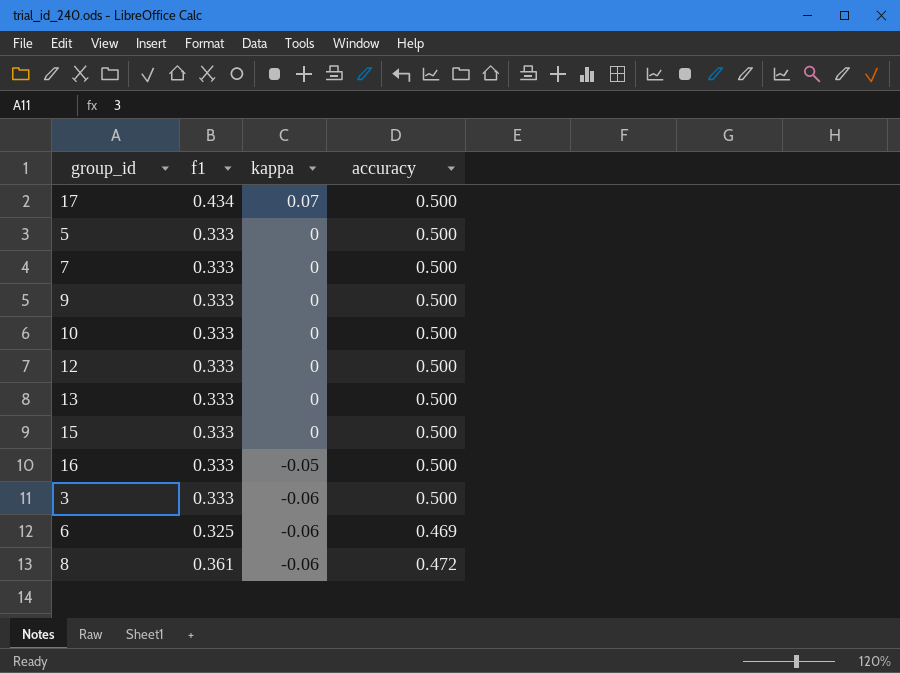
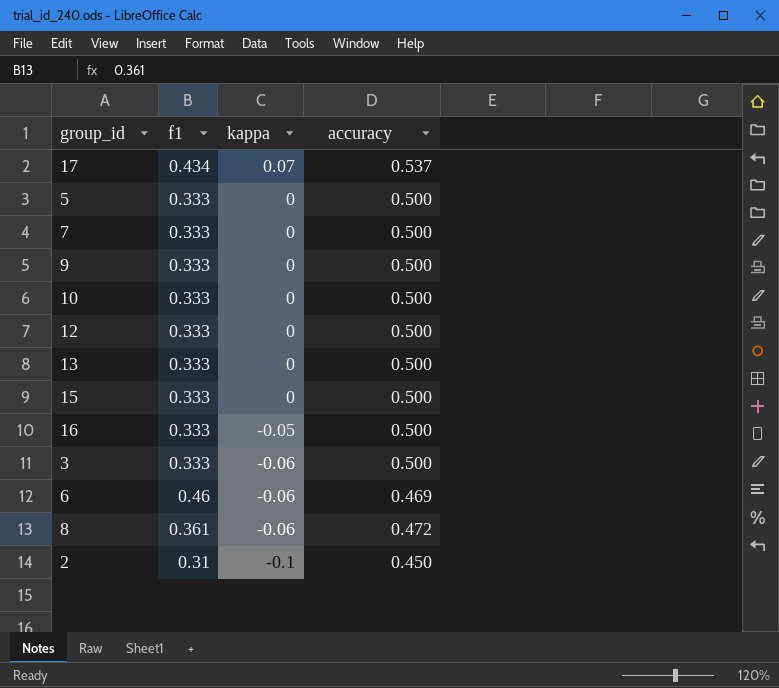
17 | accuracy: 0.500 -> 0.537
6 | f1: 0.325 -> 0.46
row 2: none -> 0.31 | -0.1 | 0.450

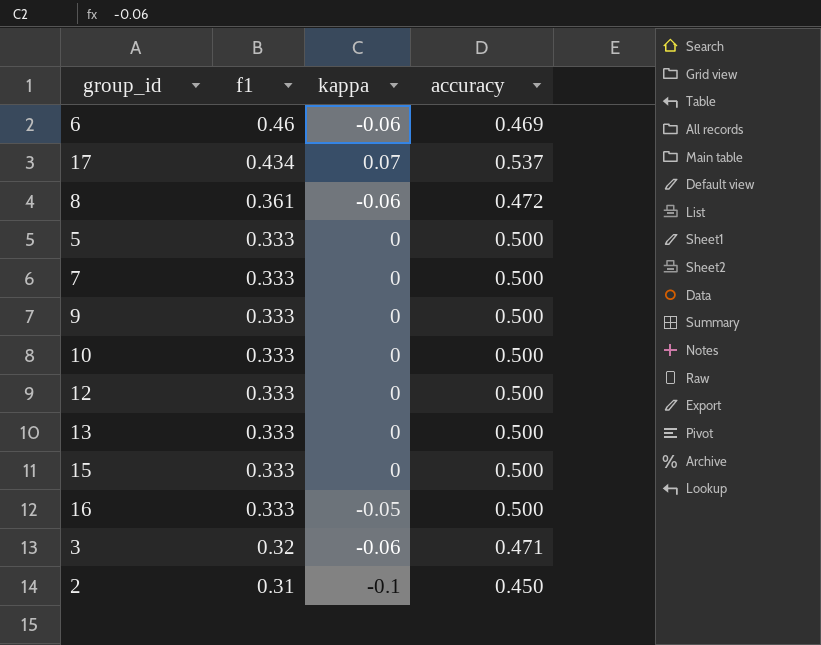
row order: kappa descending -> f1 descending
3 | f1: 0.333 -> 0.32
3 | accuracy: 0.500 -> 0.471

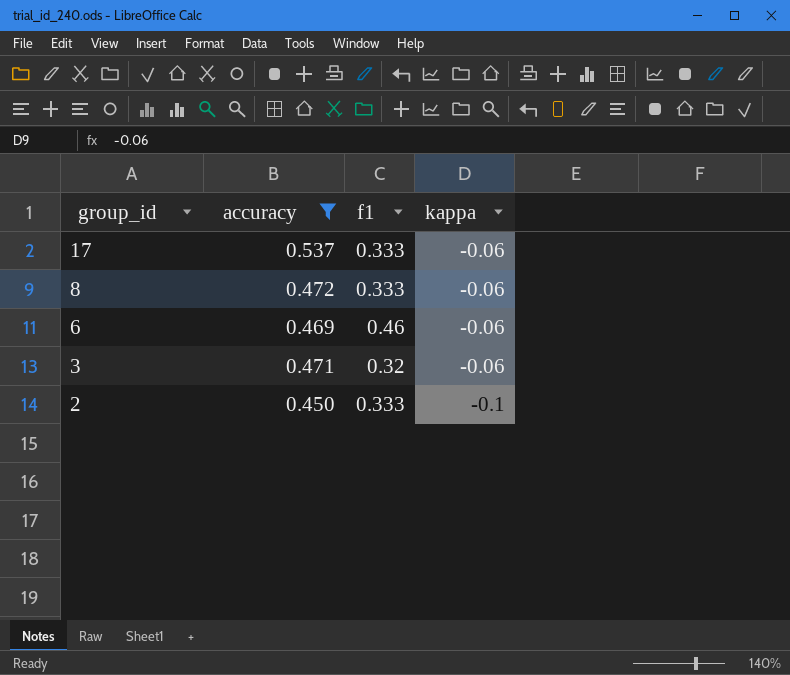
filter: none -> accuracy != 0.500
row order: f1 descending -> group_id descending
column accuracy | position: 4 -> 2
17 | f1: 0.434 -> 0.333
17 | kappa: 0.07 -> -0.06
8 | f1: 0.361 -> 0.333
2 | f1: 0.31 -> 0.333

